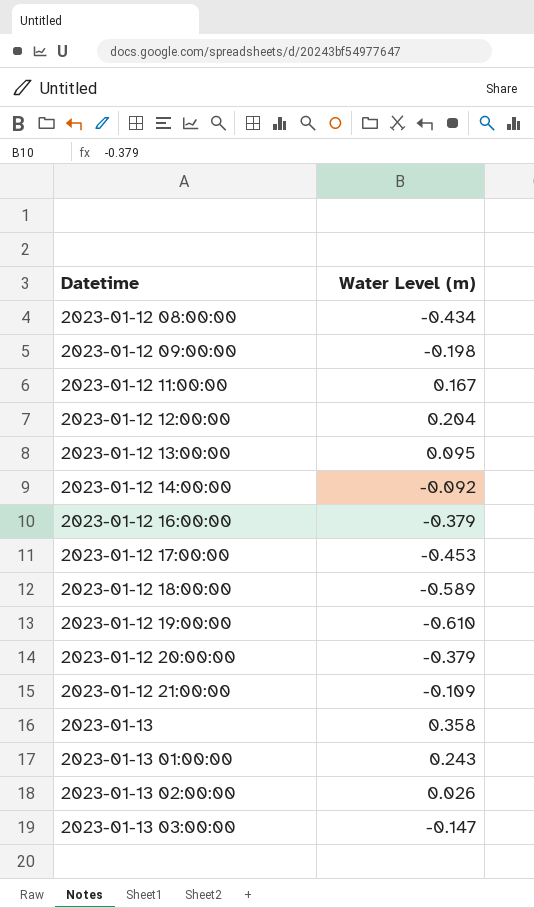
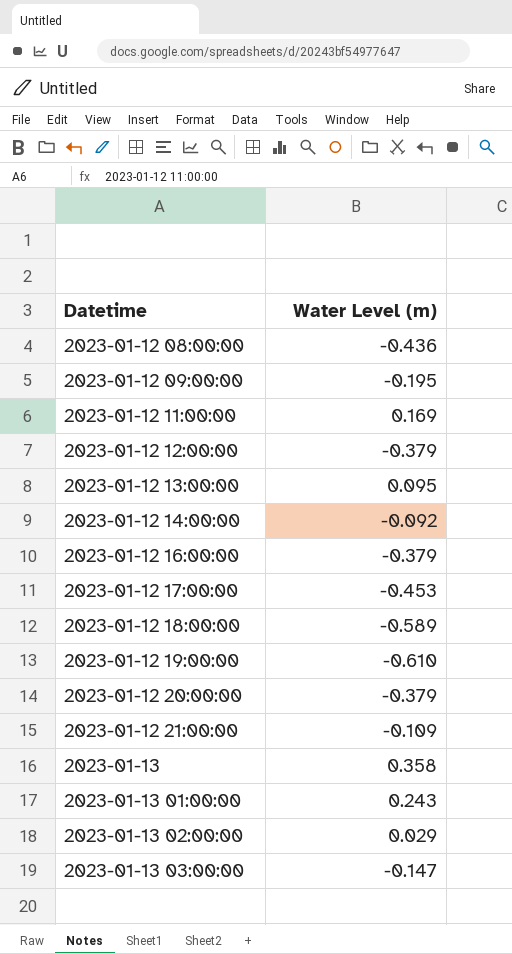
2023-01-12 08:00:00 | Water Level (m): -0.434 -> -0.436
2023-01-12 09:00:00 | Water Level (m): -0.198 -> -0.195
2023-01-12 11:00:00 | Water Level (m): 0.167 -> 0.169
2023-01-12 12:00:00 | Water Level (m): 0.204 -> -0.379
2023-01-13 02:00:00 | Water Level (m): 0.026 -> 0.029

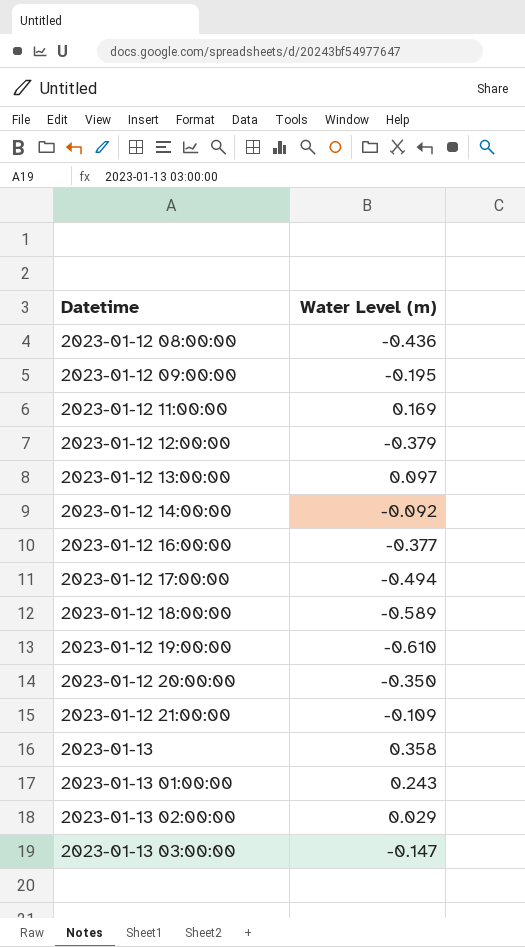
2023-01-12 13:00:00 | Water Level (m): 0.095 -> 0.097
2023-01-12 16:00:00 | Water Level (m): -0.379 -> -0.377
2023-01-12 17:00:00 | Water Level (m): -0.453 -> -0.494
2023-01-12 20:00:00 | Water Level (m): -0.379 -> -0.350

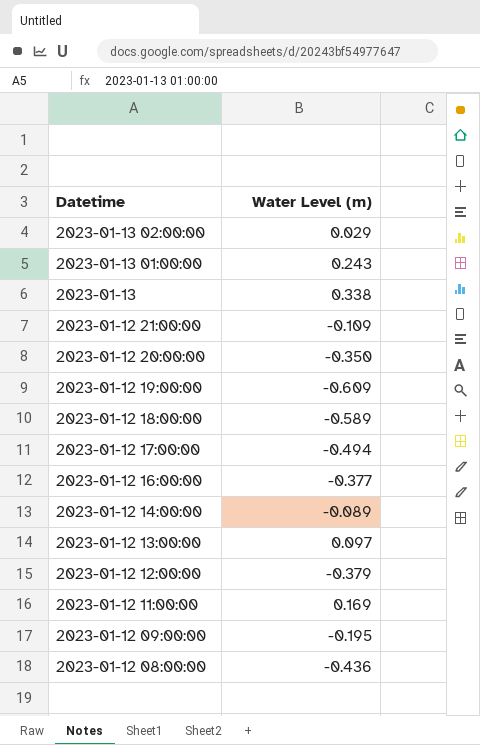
row order: Datetime ascending -> Datetime descending
row 2023-01-13 03:00:00: -0.147 -> none
2023-01-13 | Water Level (m): 0.358 -> 0.338
2023-01-12 19:00:00 | Water Level (m): -0.610 -> -0.609
2023-01-12 14:00:00 | Water Level (m): -0.092 -> -0.089

